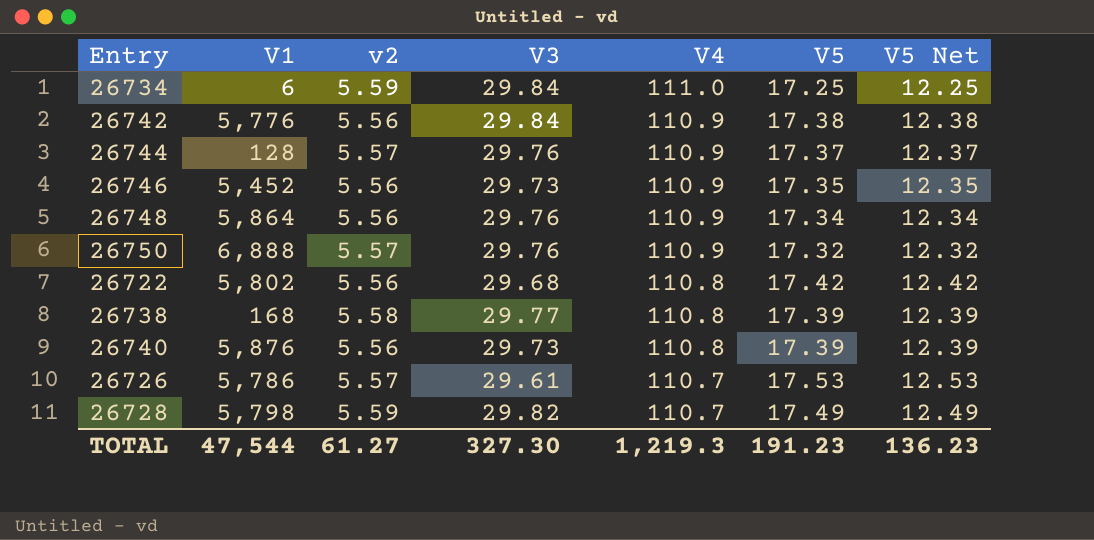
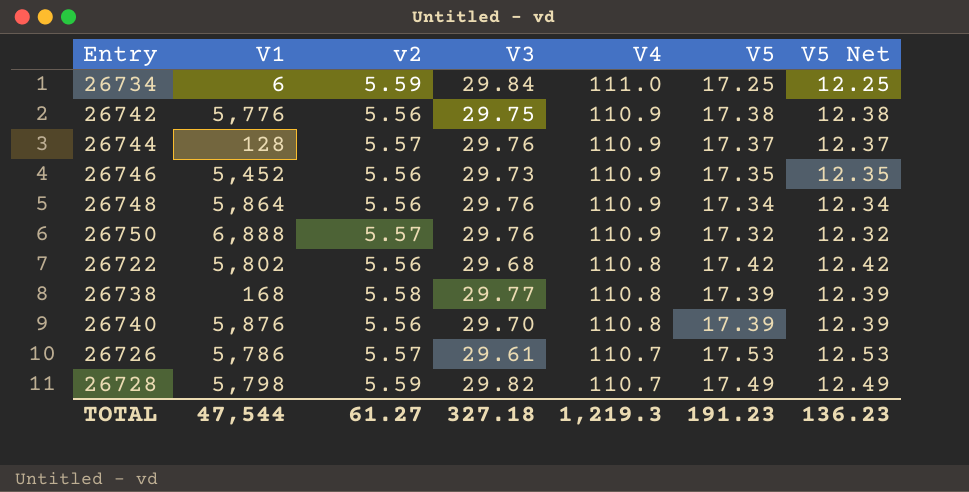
26742 | V3: 29.84 -> 29.75
26740 | V3: 29.73 -> 29.70
TOTAL | V3: 327.30 -> 327.18

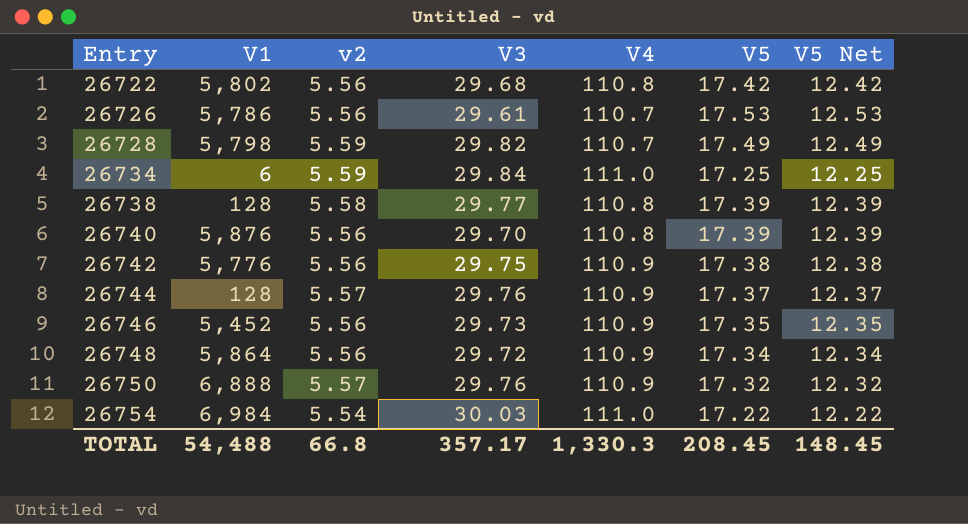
row order: V4 descending -> Entry ascending
26726 | v2: 5.57 -> 5.56
26738 | V1: 168 -> 128
26748 | V3: 29.76 -> 29.72
row 26754: none -> 6,984 | 5.54 | 30.03 | 111.0 | 17.22 | 12.22
TOTAL | V1: 47,544 -> 54,488
TOTAL | v2: 61.27 -> 66.8
TOTAL | V3: 327.18 -> 357.17
TOTAL | V4: 1,219.3 -> 1,330.3
TOTAL | V5: 191.23 -> 208.45
TOTAL | V5 Net: 136.23 -> 148.45

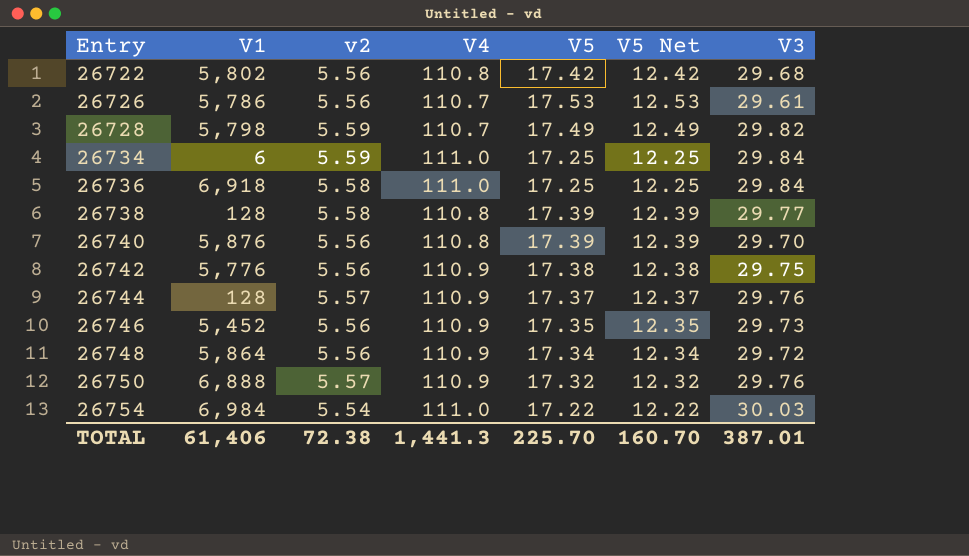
column V3 | position: 4 -> 7
row 26736: none -> 6,918 | 5.58 | 111.0 | 17.25 | 12.25 | 29.84
TOTAL | V1: 54,488 -> 61,406
TOTAL | v2: 66.8 -> 72.38
TOTAL | V4: 1,330.3 -> 1,441.3
TOTAL | V5: 208.45 -> 225.70
TOTAL | V5 Net: 148.45 -> 160.70
TOTAL | V3: 357.17 -> 387.01

